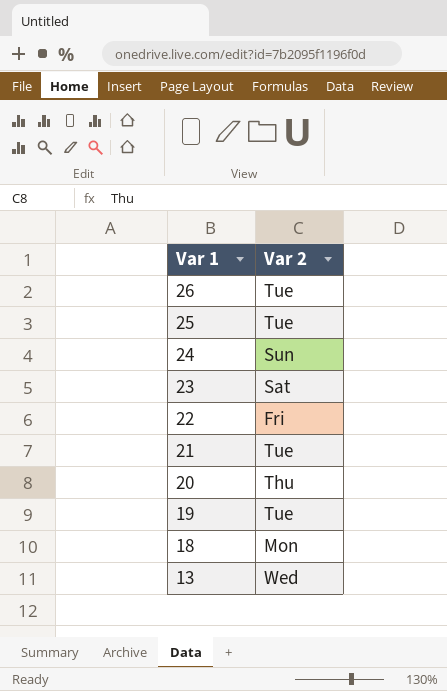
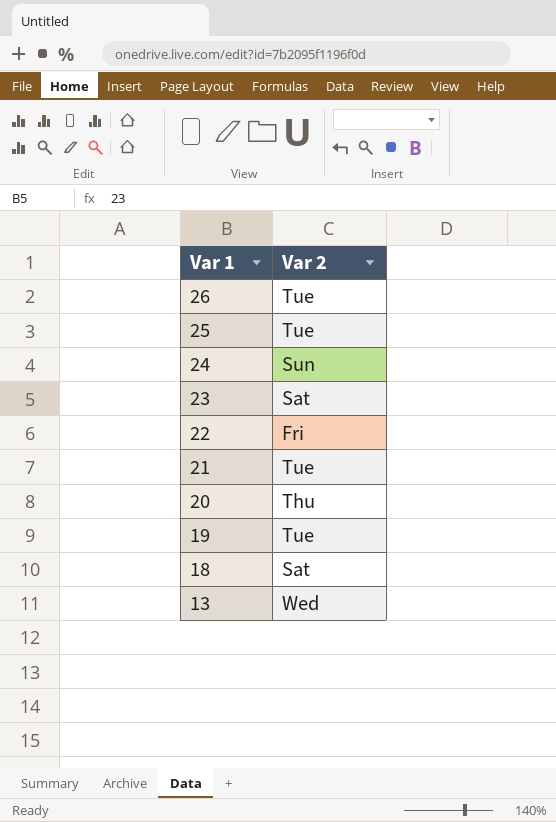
18 | Var 2: Mon -> Sat

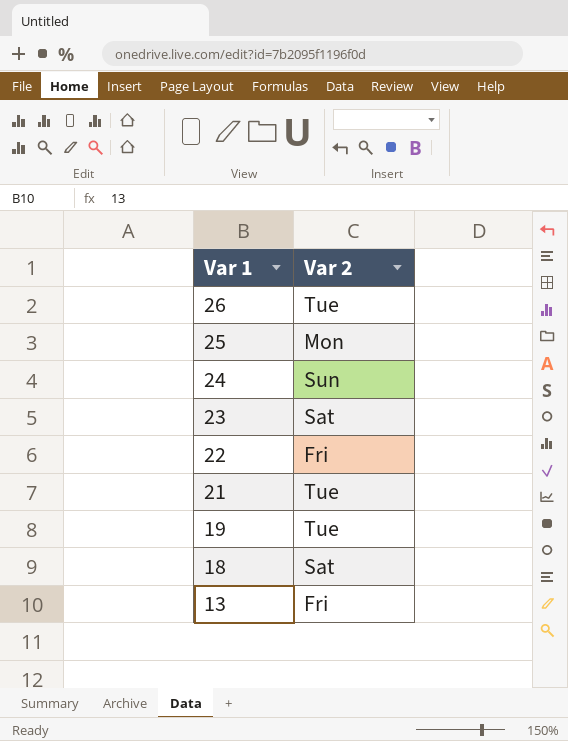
row 20: Thu -> none
25 | Var 2: Tue -> Mon
13 | Var 2: Wed -> Fri

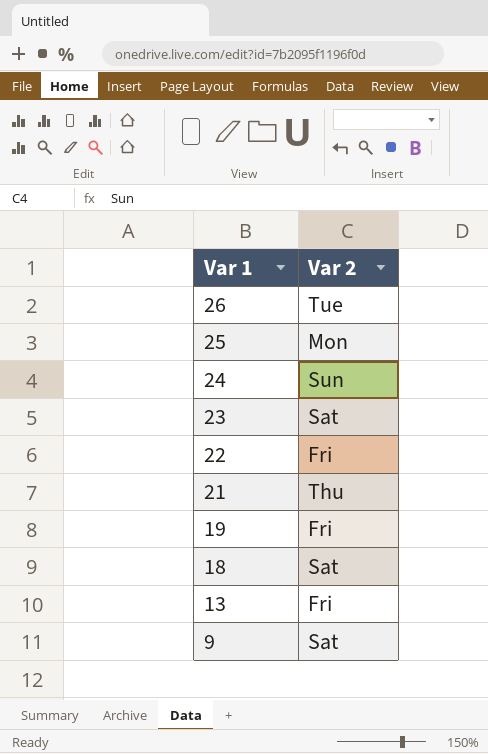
21 | Var 2: Tue -> Thu
19 | Var 2: Tue -> Fri
row 9: none -> Sat

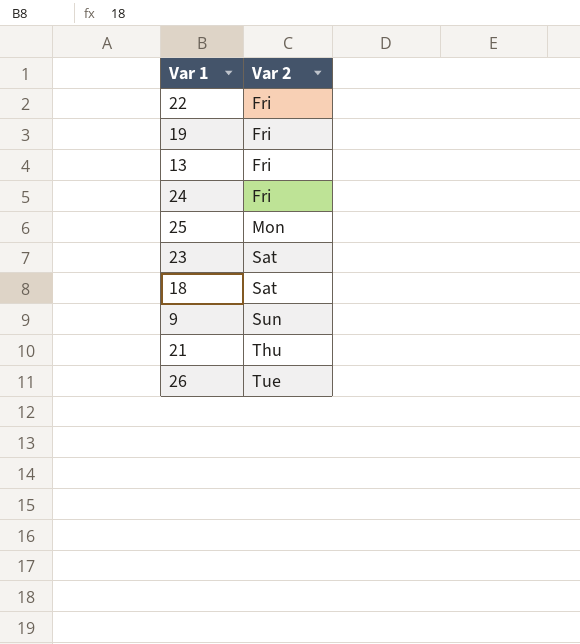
row order: Var 1 descending -> Var 2 ascending
24 | Var 2: Sun -> Fri
9 | Var 2: Sat -> Sun

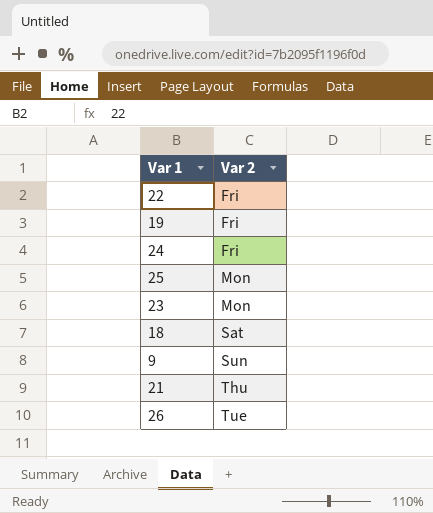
row 13: Fri -> none
23 | Var 2: Sat -> Mon

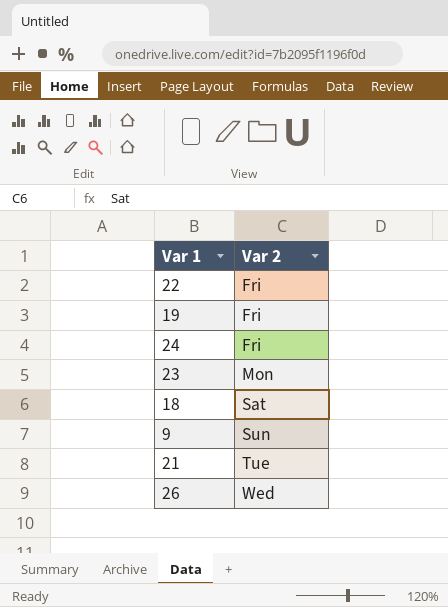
row 25: Mon -> none
21 | Var 2: Thu -> Tue
26 | Var 2: Tue -> Wed

